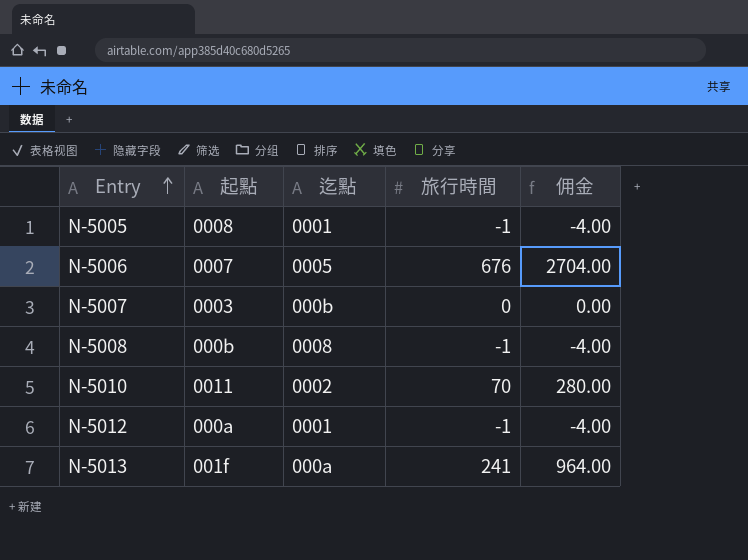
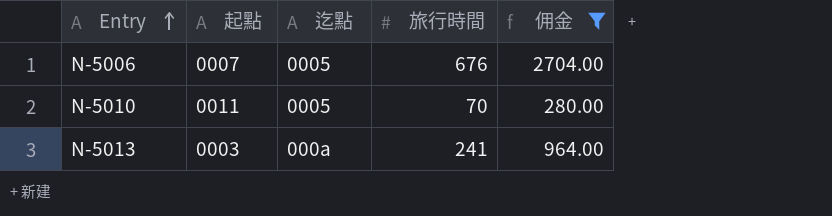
filter: none -> 佣金 >= 280.00
N-5010 | 迄點: 0002 -> 0005
N-5013 | 起點: 001f -> 0003

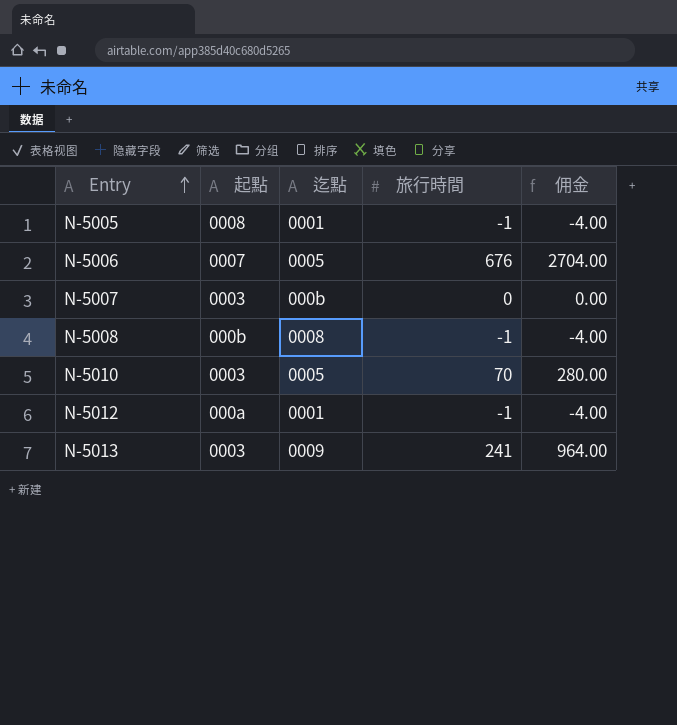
filter: 佣金 >= 280.00 -> none
N-5010 | 起點: 0011 -> 0003
N-5013 | 迄點: 000a -> 0009

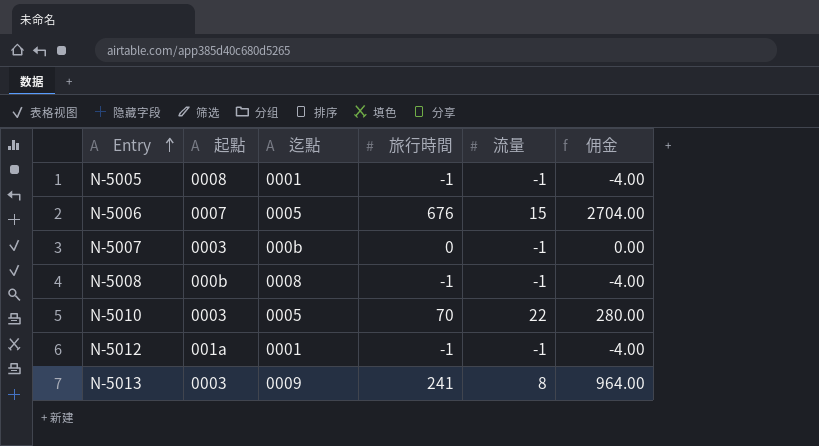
column 流量 | position: none -> 5
N-5012 | 起點: 000a -> 001a

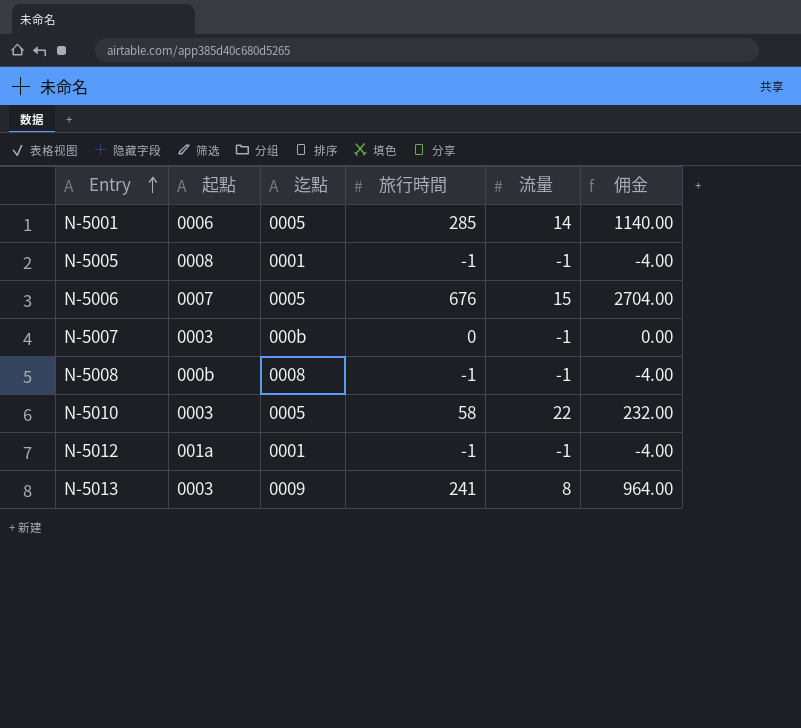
row N-5001: none -> 0006 | 0005 | 285 | 14 | 1140.00
N-5010 | 旅行時間: 70 -> 58
N-5010 | 佣金: 280.00 -> 232.00

